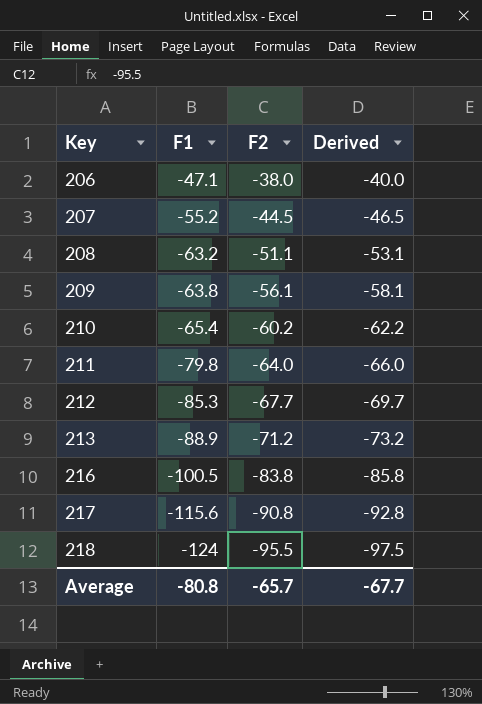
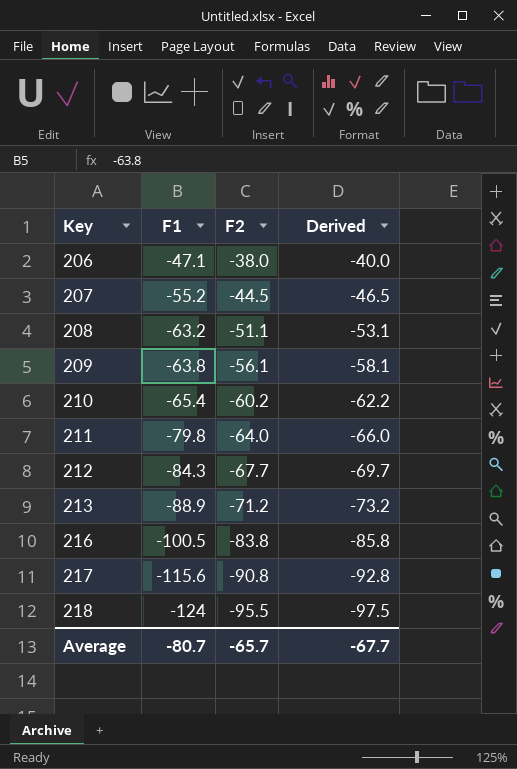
212 | F1: -85.3 -> -84.3
Average | F1: -80.8 -> -80.7

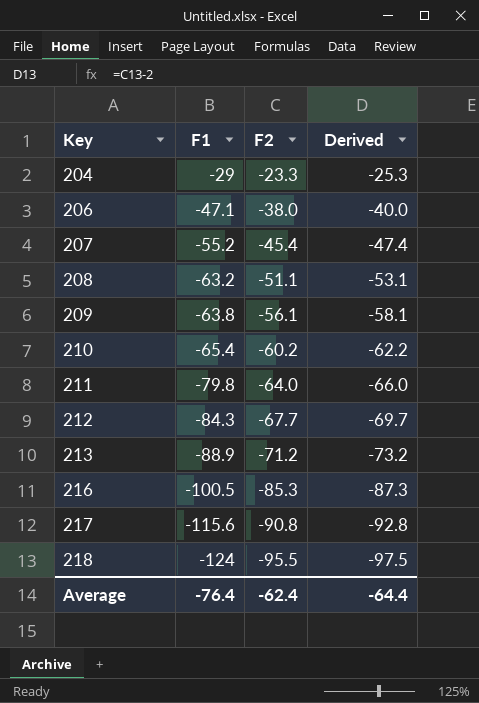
row 204: none -> -29 | -23.3 | -25.3
207 | F2: -44.5 -> -45.4
207 | Derived: -46.5 -> -47.4
216 | F2: -83.8 -> -85.3
216 | Derived: -85.8 -> -87.3
Average | F1: -80.7 -> -76.4
Average | F2: -65.7 -> -62.4
Average | Derived: -67.7 -> -64.4

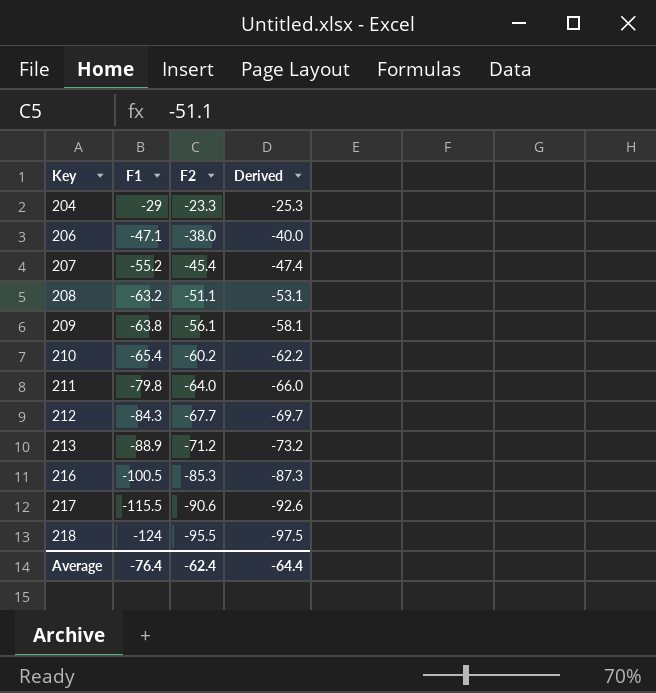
217 | F1: -115.6 -> -115.5
217 | F2: -90.8 -> -90.6
217 | Derived: -92.8 -> -92.6

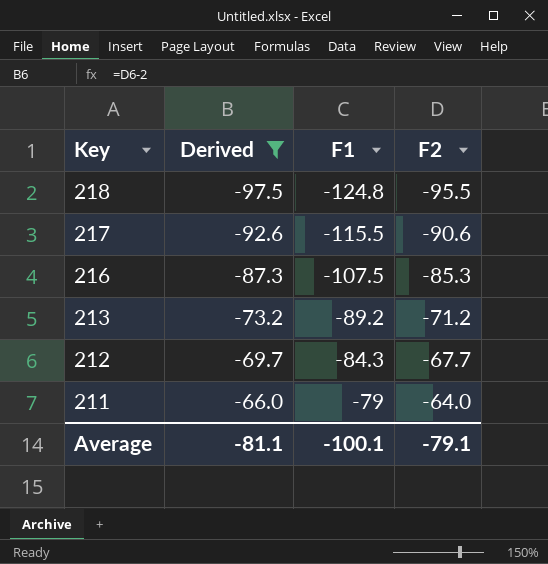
filter: none -> Derived <= -66.0
row order: Key ascending -> Key descending
column Derived | position: 4 -> 2
218 | F1: -124 -> -124.8
216 | F1: -100.5 -> -107.5
213 | F1: -88.9 -> -89.2
211 | F1: -79.8 -> -79
Average | Derived: -64.4 -> -81.1
Average | F1: -76.4 -> -100.1
Average | F2: -62.4 -> -79.1

